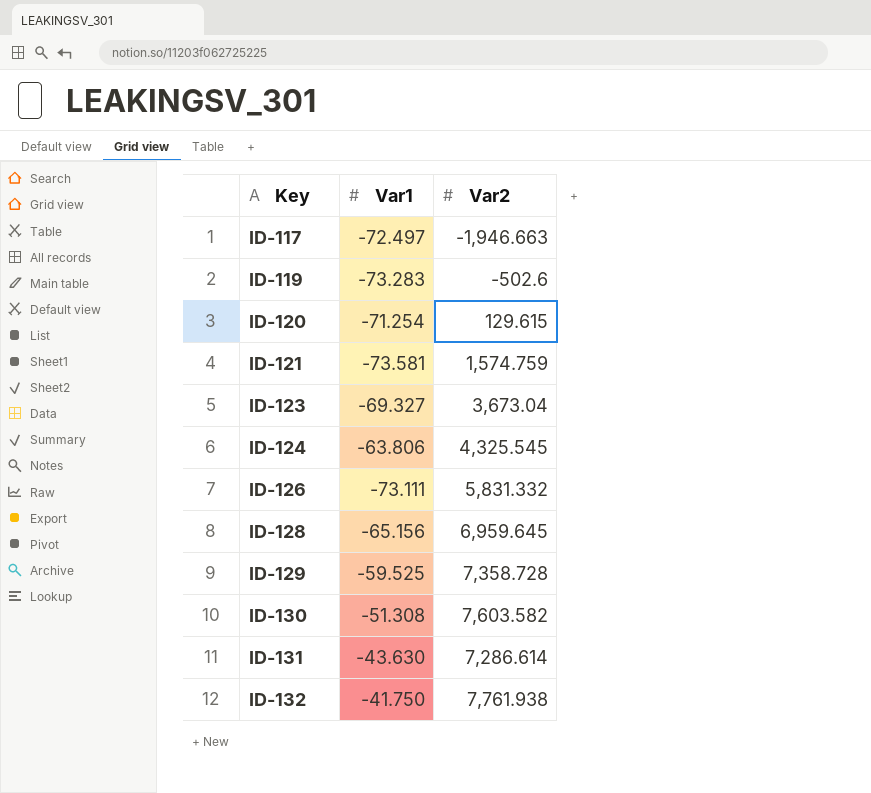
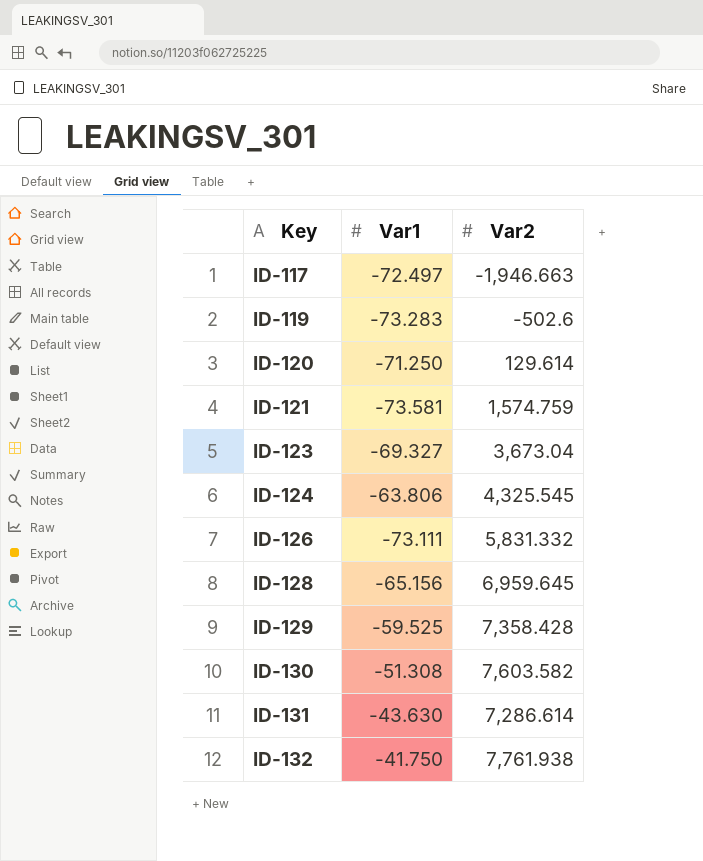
ID-120 | Var1: -71.254 -> -71.250
ID-120 | Var2: 129.615 -> 129.614
ID-129 | Var2: 7,358.728 -> 7,358.428

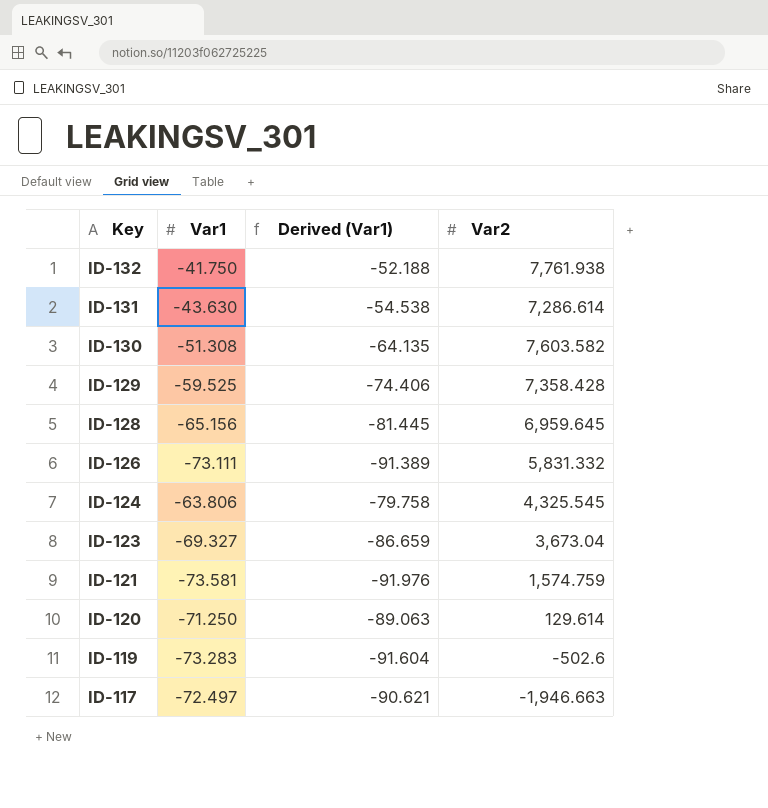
row order: Key ascending -> Key descending
column Derived (Var1) | formula: none -> [Var1] * 1.25

